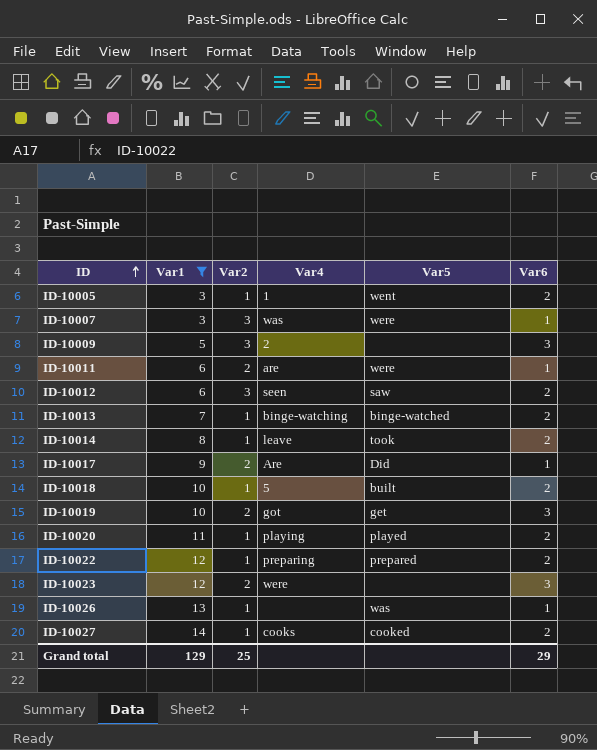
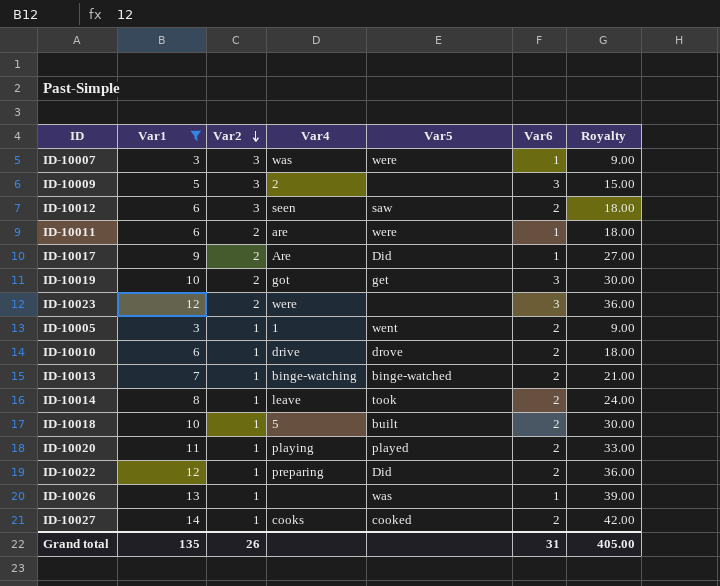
row order: ID ascending -> Var2 descending
column Royalty | formula: none -> [Var1] * 3
row ID-10010: none -> 6 | 1 | drive | drove | 2 | 18.00
ID-10022 | Var5: prepared -> Did
Grand total | Var1: 129 -> 135
Grand total | Var2: 25 -> 26
Grand total | Var6: 29 -> 31

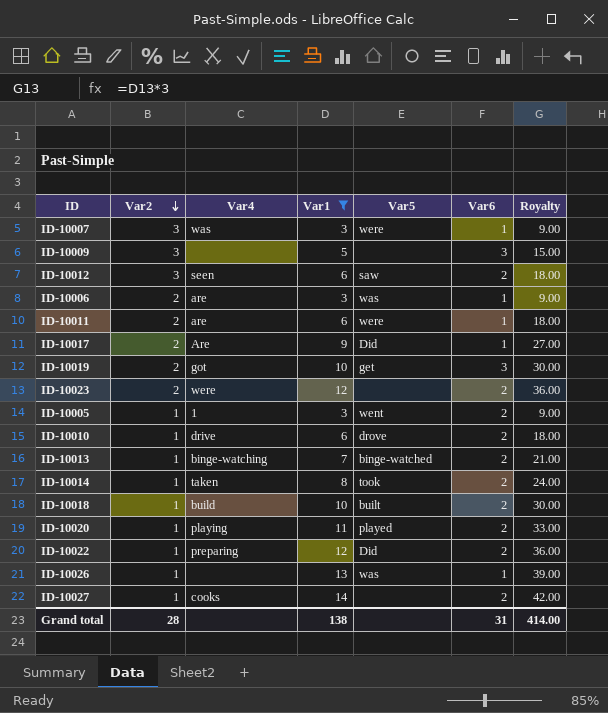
column Var1 | position: 2 -> 4
ID-10009 | Var4: 2 -> none
row ID-10006: none -> 2 | are | 3 | was | 1 | 9.00
ID-10023 | Var6: 3 -> 2
ID-10014 | Var4: leave -> taken
ID-10018 | Var4: 5 -> build
ID-10027 | Var5: cooked -> none
Grand total | Var2: 26 -> 28
Grand total | Var1: 135 -> 138
Grand total | Royalty: 405.00 -> 414.00

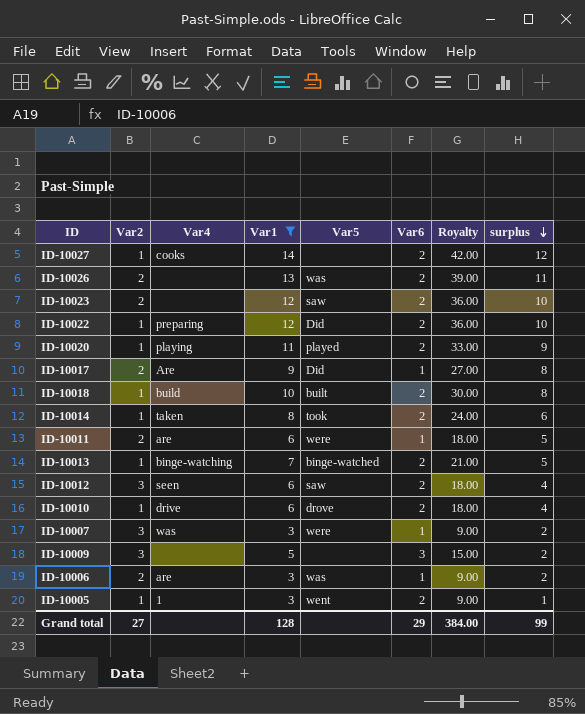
row order: Var2 descending -> surplus descending
column surplus | formula: none -> [Var1] - [Var6]
row ID-10019: 2 | got | 10 | get | 3 | 30.00 -> none
ID-10026 | Var2: 1 -> 2
ID-10026 | Var6: 1 -> 2
ID-10023 | Var4: were -> none
ID-10023 | Var5: none -> saw
Grand total | Var2: 28 -> 27
Grand total | Var1: 138 -> 128
Grand total | Var6: 31 -> 29
Grand total | Royalty: 414.00 -> 384.00

